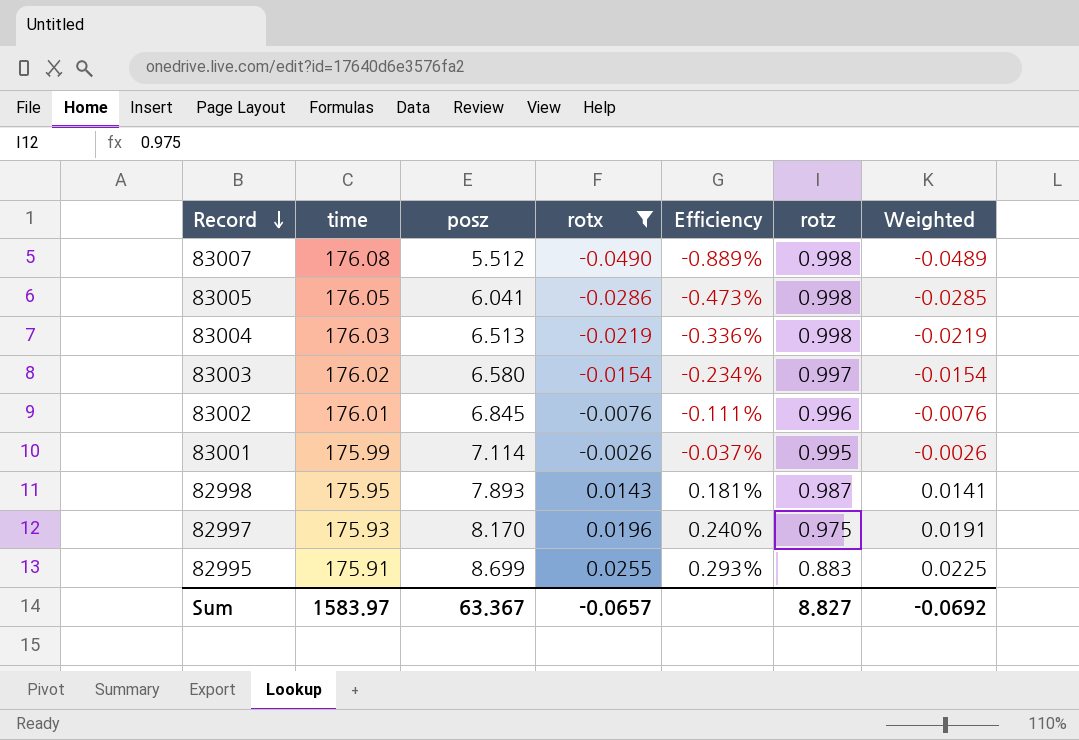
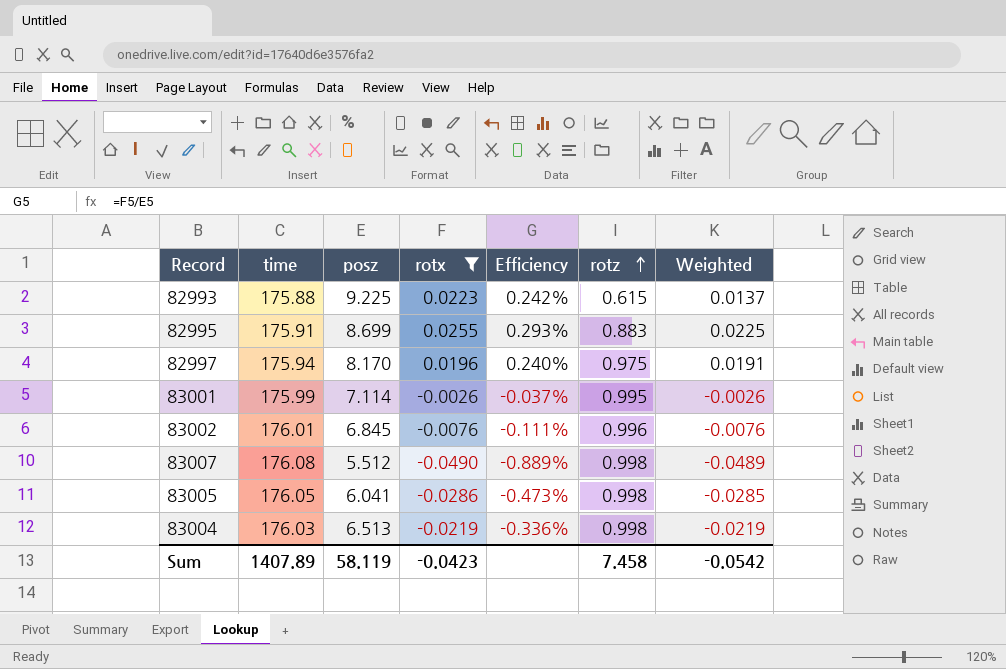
row order: Record descending -> rotz ascending
row 83003: 176.02 | 6.580 | -0.0154 | -0.234% | 0.997 | -0.0154 -> none
row 82998: 175.95 | 7.893 | 0.0143 | 0.181% | 0.987 | 0.0141 -> none
row 82993: none -> 175.88 | 9.225 | 0.0223 | 0.242% | 0.615 | 0.0137
82997 | time: 175.93 -> 175.94
Sum | time: 1583.97 -> 1407.89
Sum | posz: 63.367 -> 58.119
Sum | rotx: -0.0657 -> -0.0423
Sum | rotz: 8.827 -> 7.458
Sum | Weighted: -0.0692 -> -0.0542

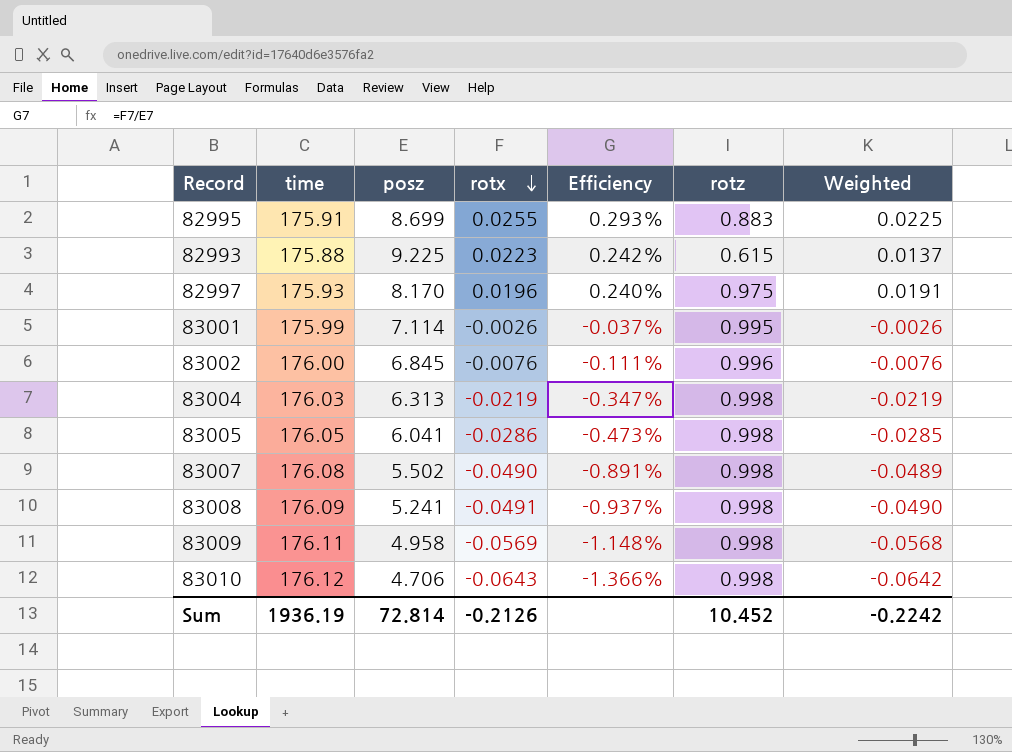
filter: rotx >= -0.0490 -> none
row order: rotz ascending -> rotx descending
82997 | time: 175.94 -> 175.93
83002 | time: 176.01 -> 176.00
83004 | posz: 6.513 -> 6.313
83004 | Efficiency: -0.336% -> -0.347%
83007 | posz: 5.512 -> 5.502
83007 | Efficiency: -0.889% -> -0.891%
Sum | time: 1407.89 -> 1936.19
Sum | posz: 58.119 -> 72.814
Sum | rotx: -0.0423 -> -0.2126
Sum | rotz: 7.458 -> 10.452
Sum | Weighted: -0.0542 -> -0.2242

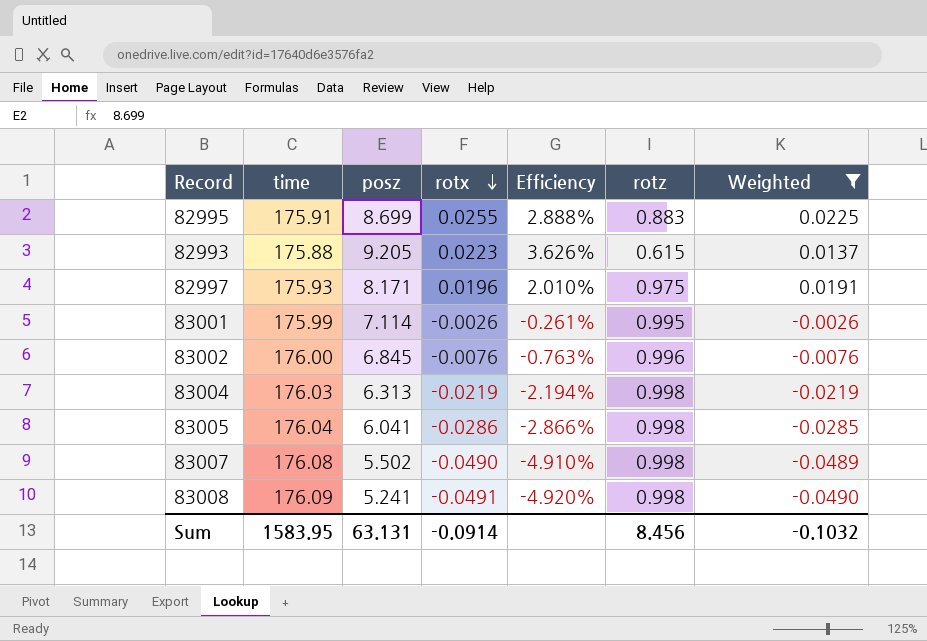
filter: none -> Weighted >= -0.0490
column Efficiency | formula: [rotx] / [posz] -> [rotx] / [rotz]
82993 | posz: 9.225 -> 9.205
82997 | posz: 8.170 -> 8.171
83005 | time: 176.05 -> 176.04
Sum | time: 1936.19 -> 1583.95
Sum | posz: 72.814 -> 63.131
Sum | rotx: -0.2126 -> -0.0914
Sum | rotz: 10.452 -> 8.456
Sum | Weighted: -0.2242 -> -0.1032

